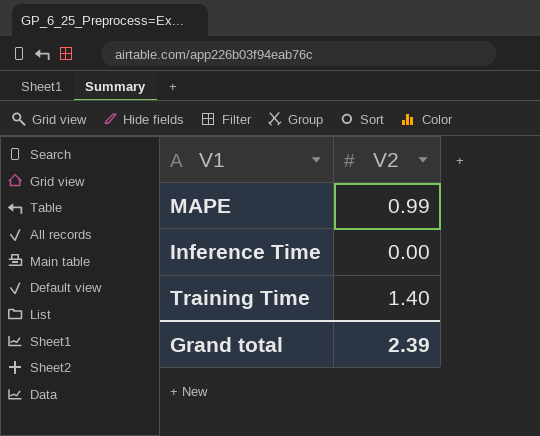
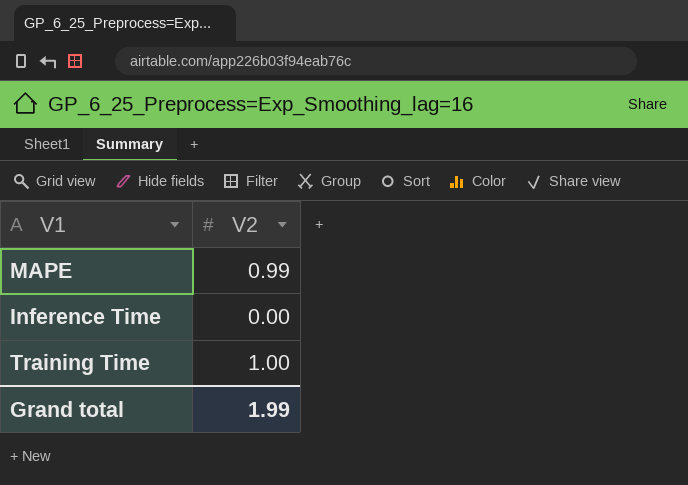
Training Time | V2: 1.40 -> 1.00
Grand total | V2: 2.39 -> 1.99

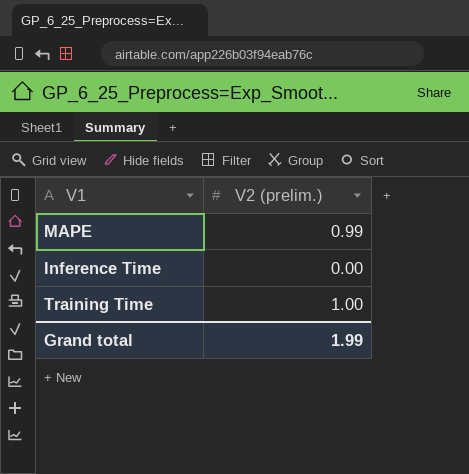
column name: V2 -> V2 (prelim.)

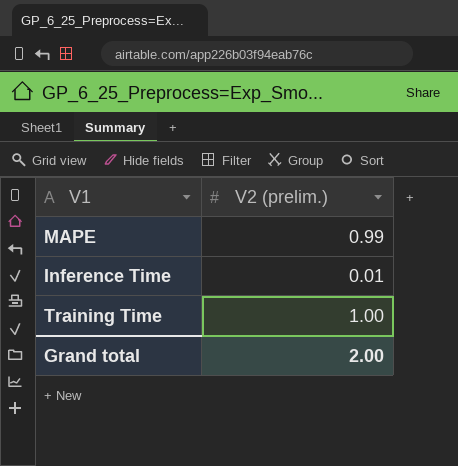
Inference Time | V2 (prelim.): 0.00 -> 0.01
Grand total | V2 (prelim.): 1.99 -> 2.00

